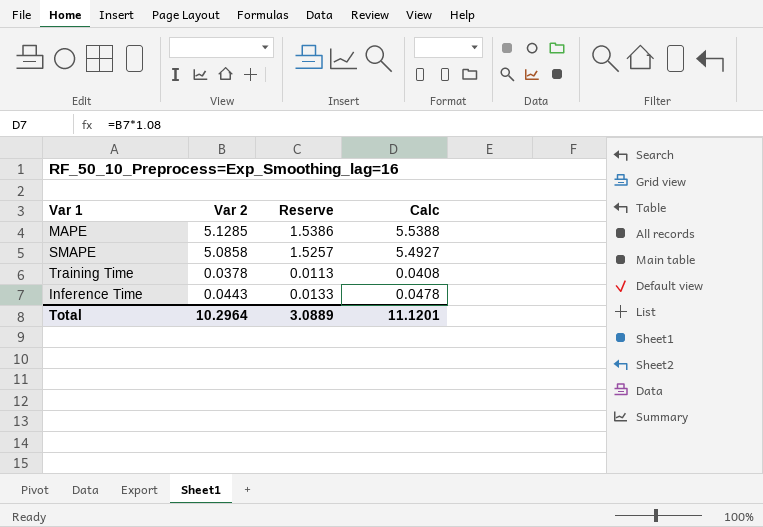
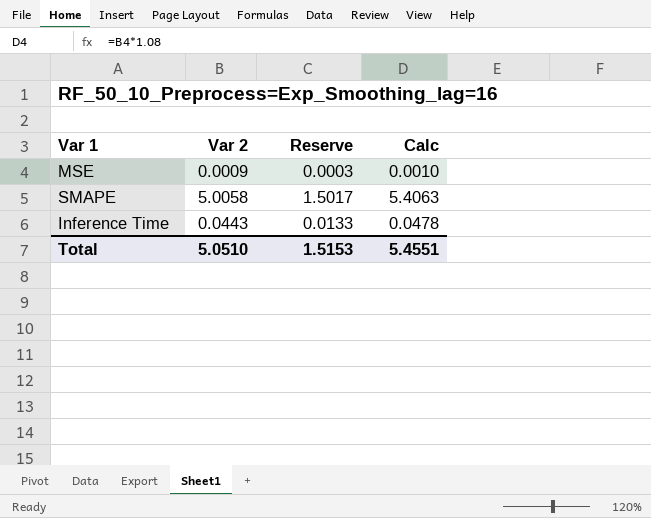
row MAPE: 5.1285 | 1.5386 | 5.5388 -> none
row Training Time: 0.0378 | 0.0113 | 0.0408 -> none
row MSE: none -> 0.0009 | 0.0003 | 0.0010
SMAPE | Var 2: 5.0858 -> 5.0058
SMAPE | Reserve: 1.5257 -> 1.5017
SMAPE | Calc: 5.4927 -> 5.4063
Total | Var 2: 10.2964 -> 5.0510
Total | Reserve: 3.0889 -> 1.5153
Total | Calc: 11.1201 -> 5.4551

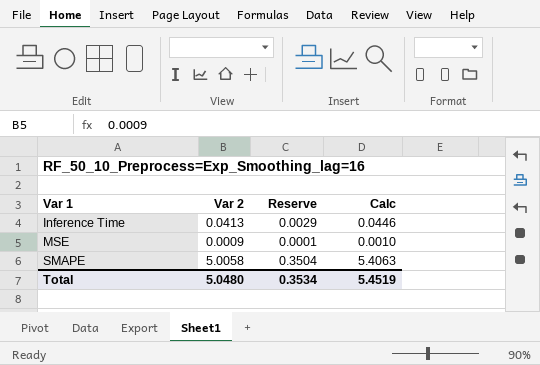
row order: none -> Var 1 ascending
column Reserve | formula: [Var 2] * 0.3 -> [Var 2] * 0.07
Inference Time | Var 2: 0.0443 -> 0.0413
Inference Time | Calc: 0.0478 -> 0.0446
Total | Var 2: 5.0510 -> 5.0480
Total | Reserve: 1.5153 -> 0.3534
Total | Calc: 5.4551 -> 5.4519

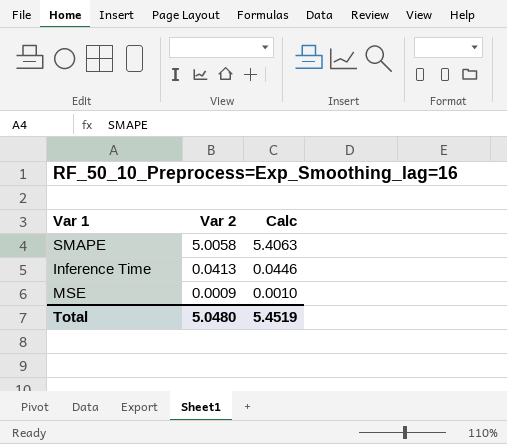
row order: Var 1 ascending -> Var 2 descending
column Reserve | formula: [Var 2] * 0.07 -> none

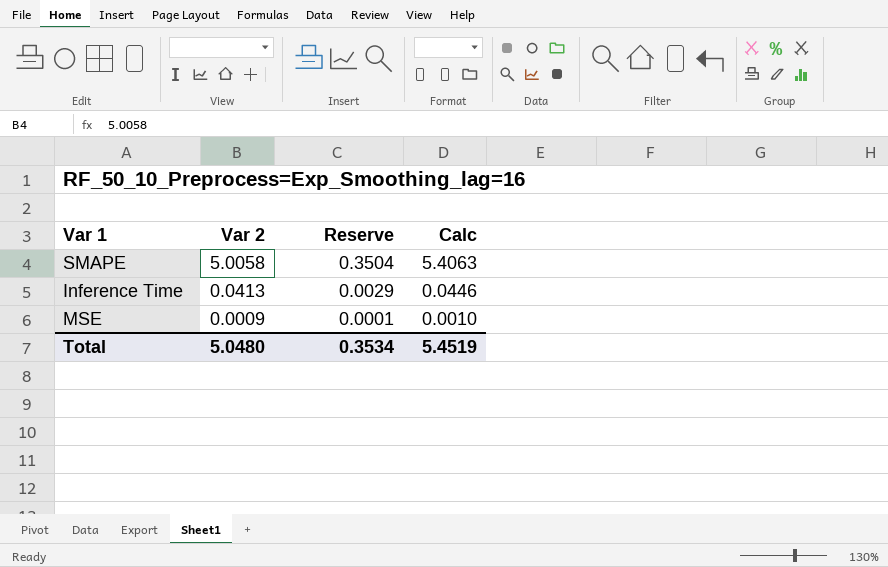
column Reserve | formula: none -> [Var 2] * 0.07

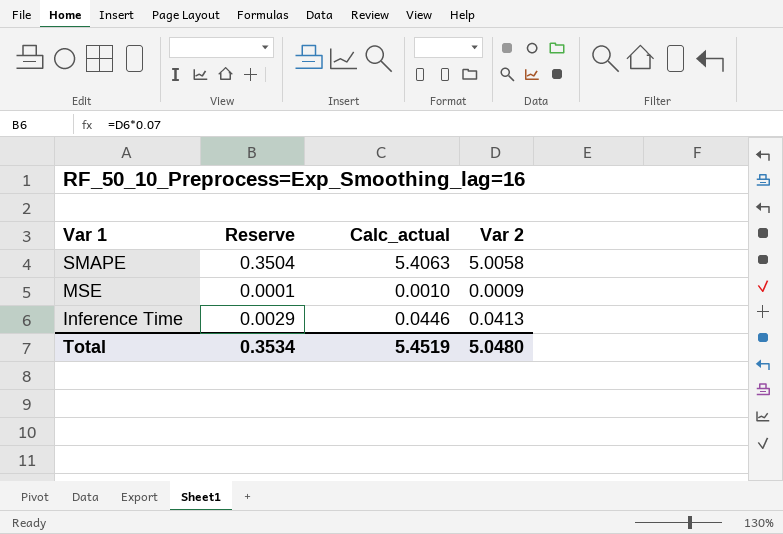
row order: Var 2 descending -> Var 1 descending
column name: Calc -> Calc_actual
column Var 2 | position: 2 -> 4

